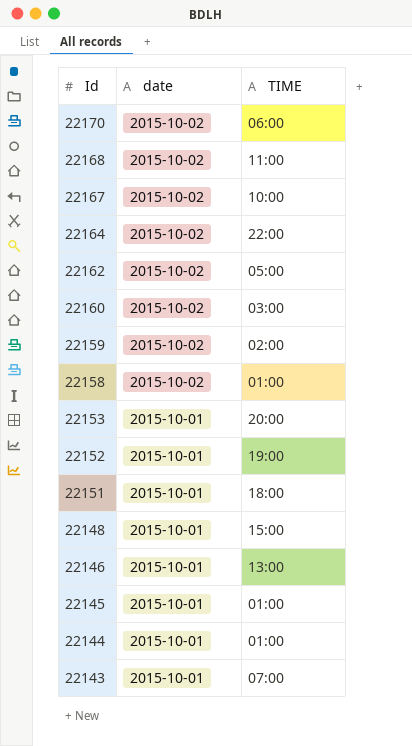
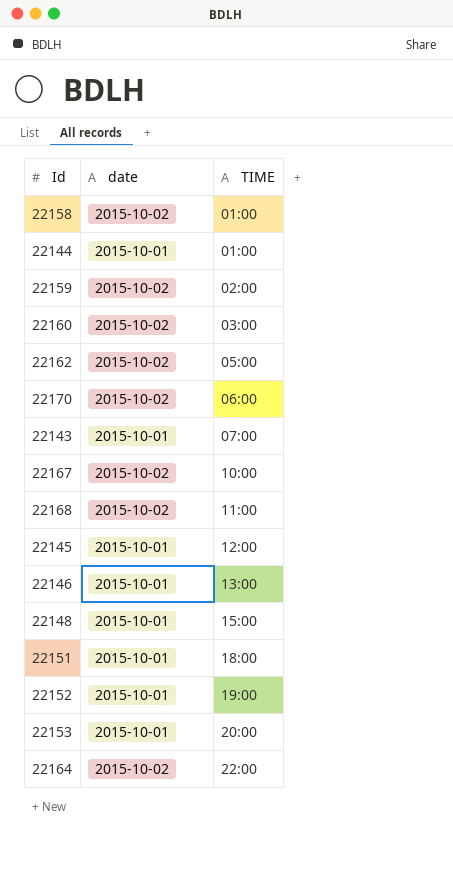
row order: Id descending -> TIME ascending
22145 | TIME: 01:00 -> 12:00

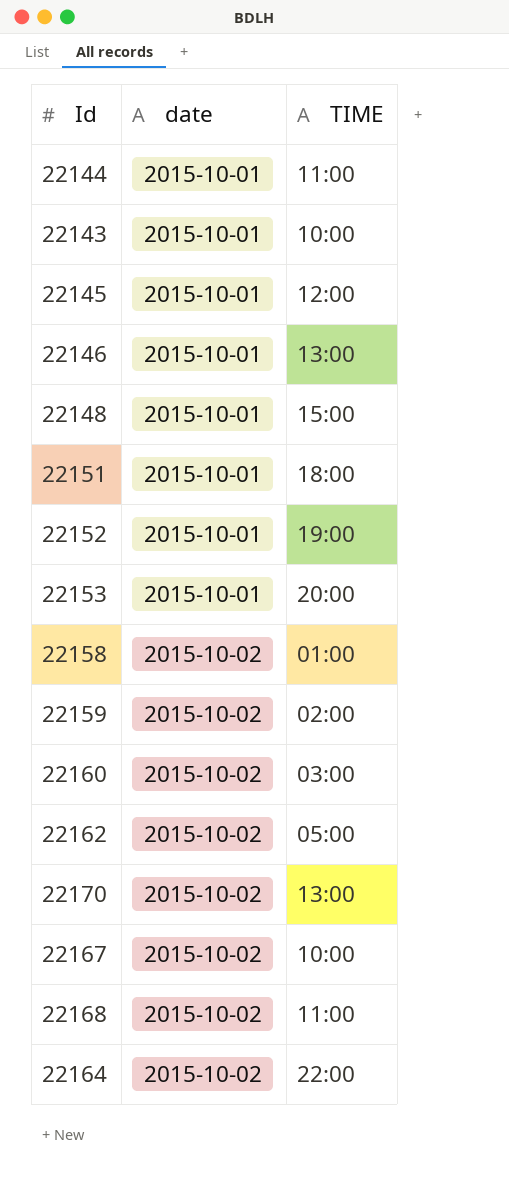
row order: TIME ascending -> date ascending
22144 | TIME: 01:00 -> 11:00
22143 | TIME: 07:00 -> 10:00
22170 | TIME: 06:00 -> 13:00

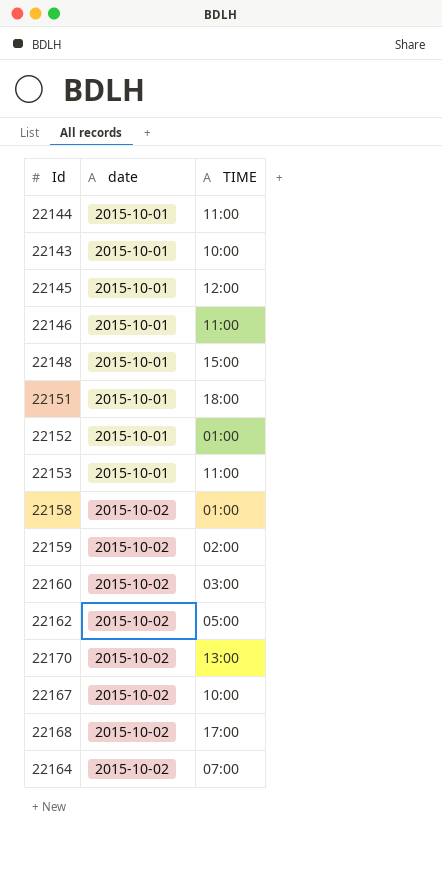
22146 | TIME: 13:00 -> 11:00
22152 | TIME: 19:00 -> 01:00
22153 | TIME: 20:00 -> 11:00
22168 | TIME: 11:00 -> 17:00
22164 | TIME: 22:00 -> 07:00

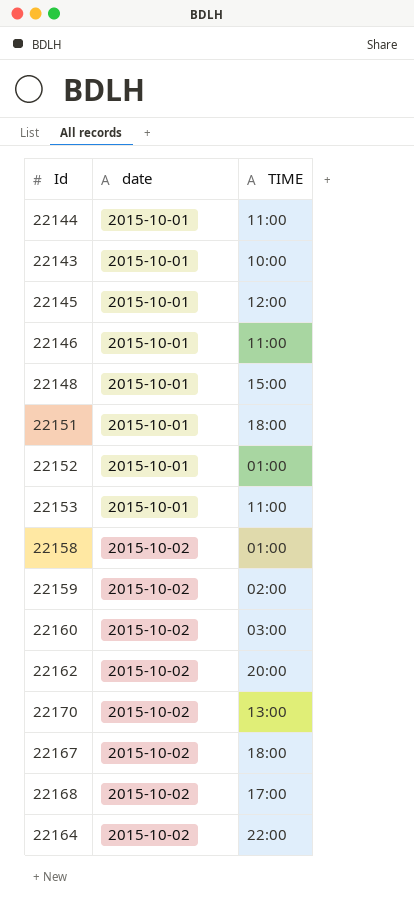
22162 | TIME: 05:00 -> 20:00
22167 | TIME: 10:00 -> 18:00
22164 | TIME: 07:00 -> 22:00

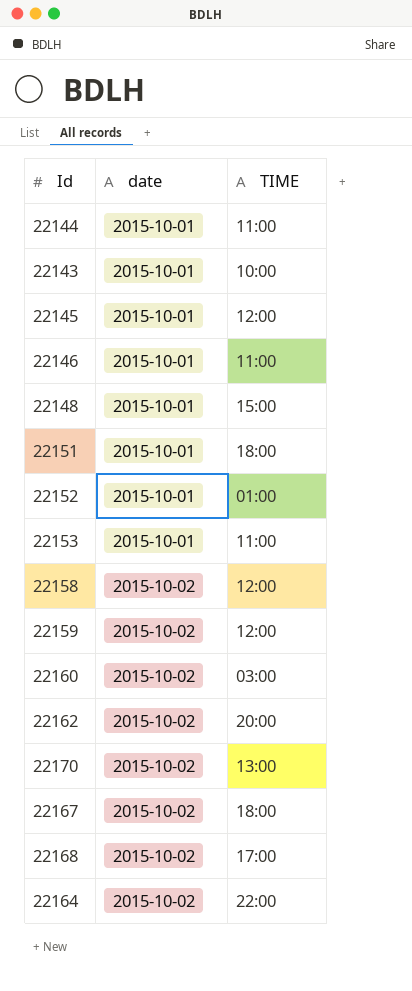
22158 | TIME: 01:00 -> 12:00
22159 | TIME: 02:00 -> 12:00

